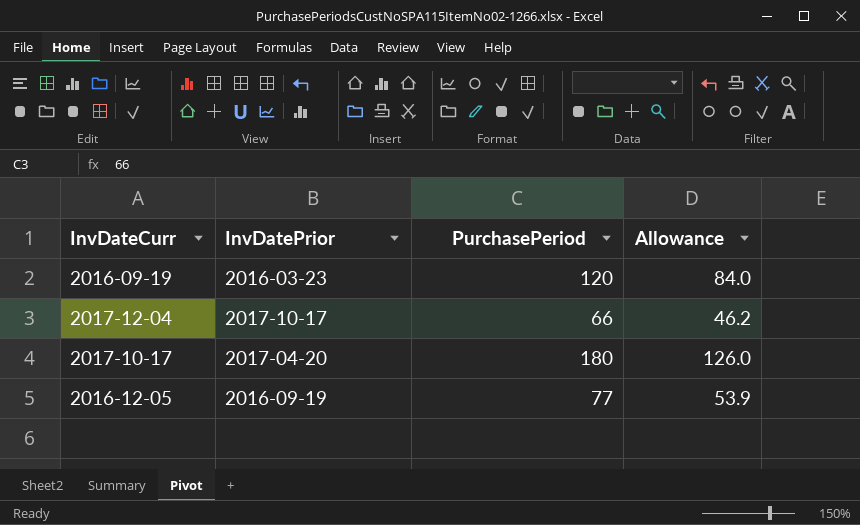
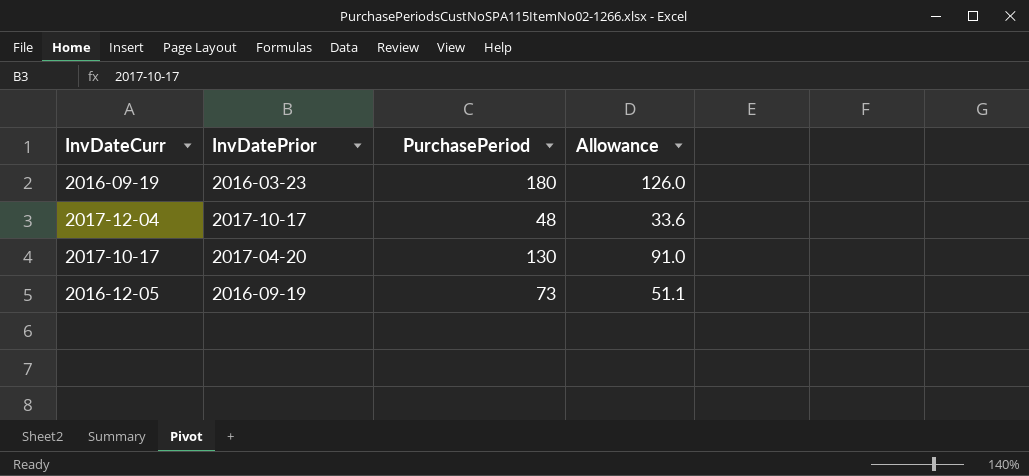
2016-09-19 | PurchasePeriod: 120 -> 180
2016-09-19 | Allowance: 84.0 -> 126.0
2017-12-04 | PurchasePeriod: 66 -> 48
2017-12-04 | Allowance: 46.2 -> 33.6
2017-10-17 | PurchasePeriod: 180 -> 130
2017-10-17 | Allowance: 126.0 -> 91.0
2016-12-05 | PurchasePeriod: 77 -> 73
2016-12-05 | Allowance: 53.9 -> 51.1

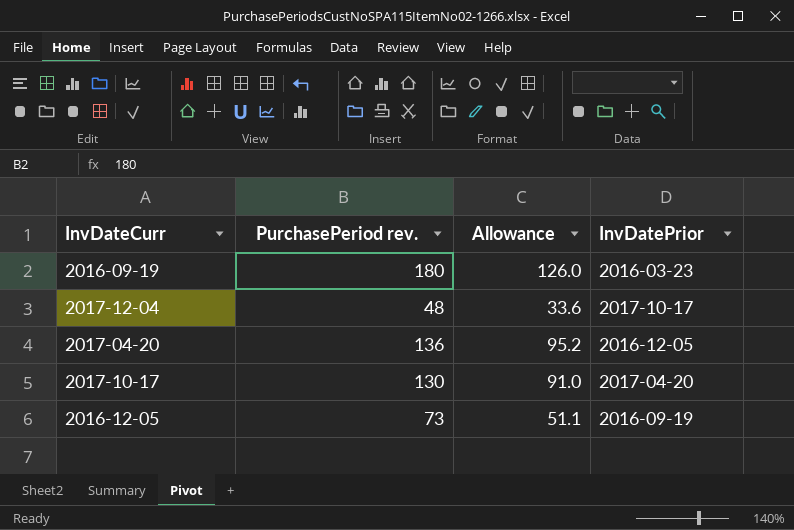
column name: PurchasePeriod -> PurchasePeriod rev.
column InvDatePrior | position: 2 -> 4
row 2017-04-20: none -> 136 | 95.2 | 2016-12-05

